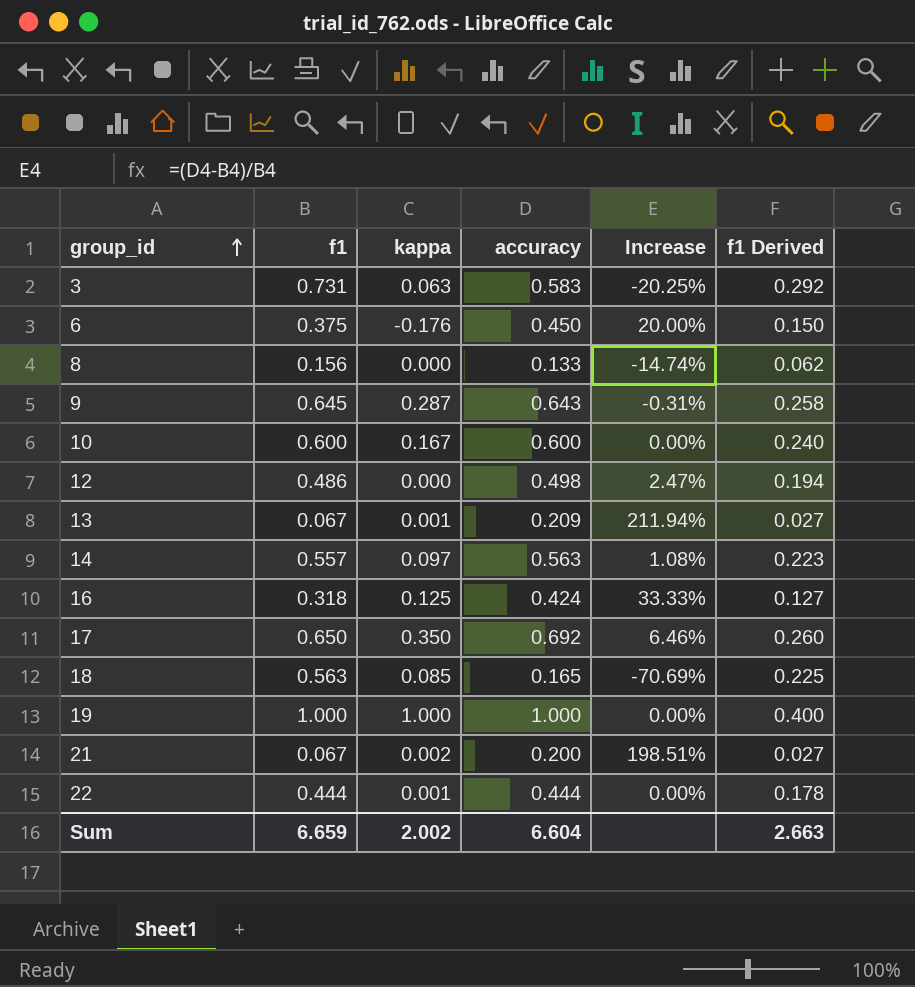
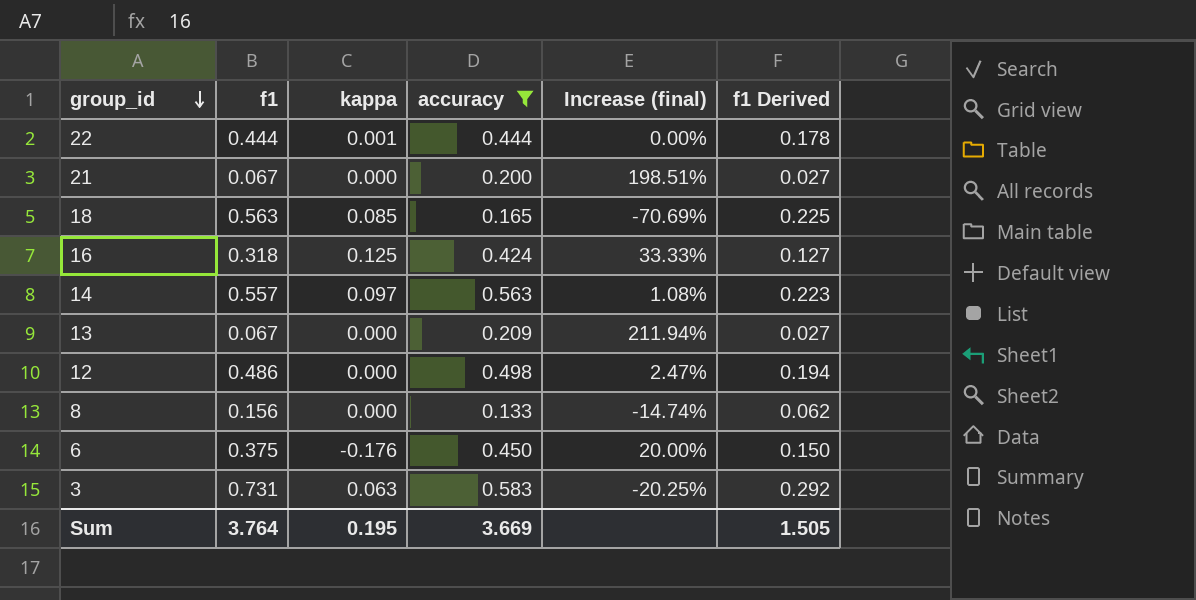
filter: none -> accuracy <= 0.583
row order: group_id ascending -> group_id descending
column name: Increase -> Increase (final)
21 | kappa: 0.002 -> 0.000
13 | kappa: 0.001 -> 0.000
Sum | f1: 6.659 -> 3.764
Sum | kappa: 2.002 -> 0.195
Sum | accuracy: 6.604 -> 3.669
Sum | f1 Derived: 2.663 -> 1.505

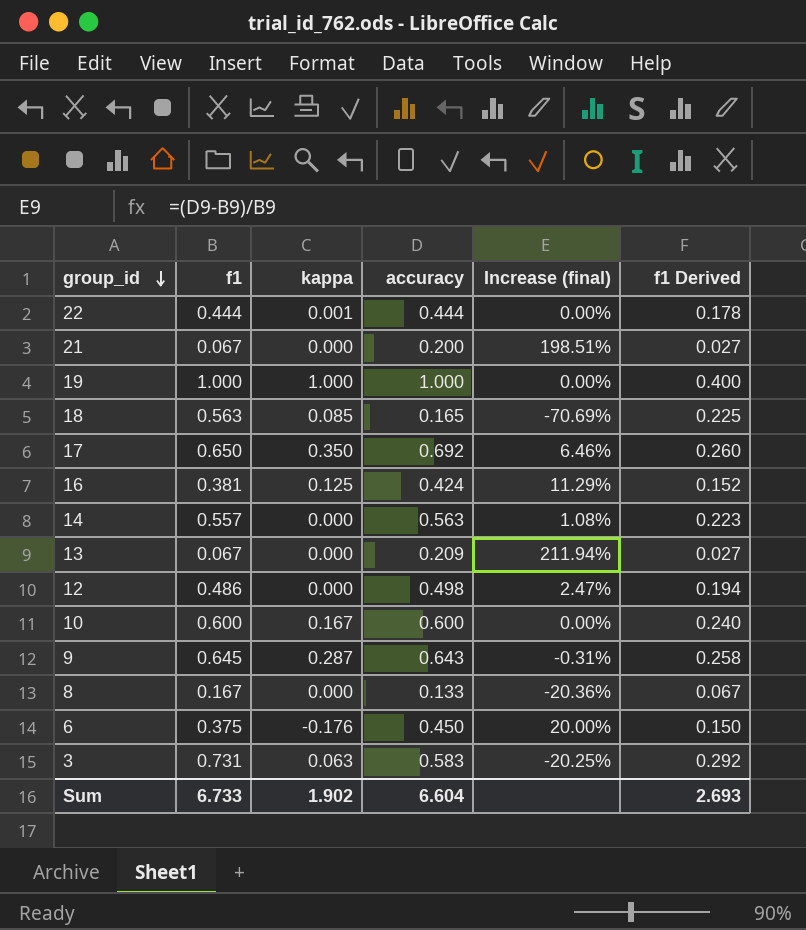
filter: accuracy <= 0.583 -> none
16 | f1: 0.318 -> 0.381
16 | Increase (final): 33.33% -> 11.29%
16 | f1 Derived: 0.127 -> 0.152
14 | kappa: 0.097 -> 0.000
8 | f1: 0.156 -> 0.167
8 | Increase (final): -14.74% -> -20.36%
8 | f1 Derived: 0.062 -> 0.067
Sum | f1: 3.764 -> 6.733
Sum | kappa: 0.195 -> 1.902
Sum | accuracy: 3.669 -> 6.604
Sum | f1 Derived: 1.505 -> 2.693

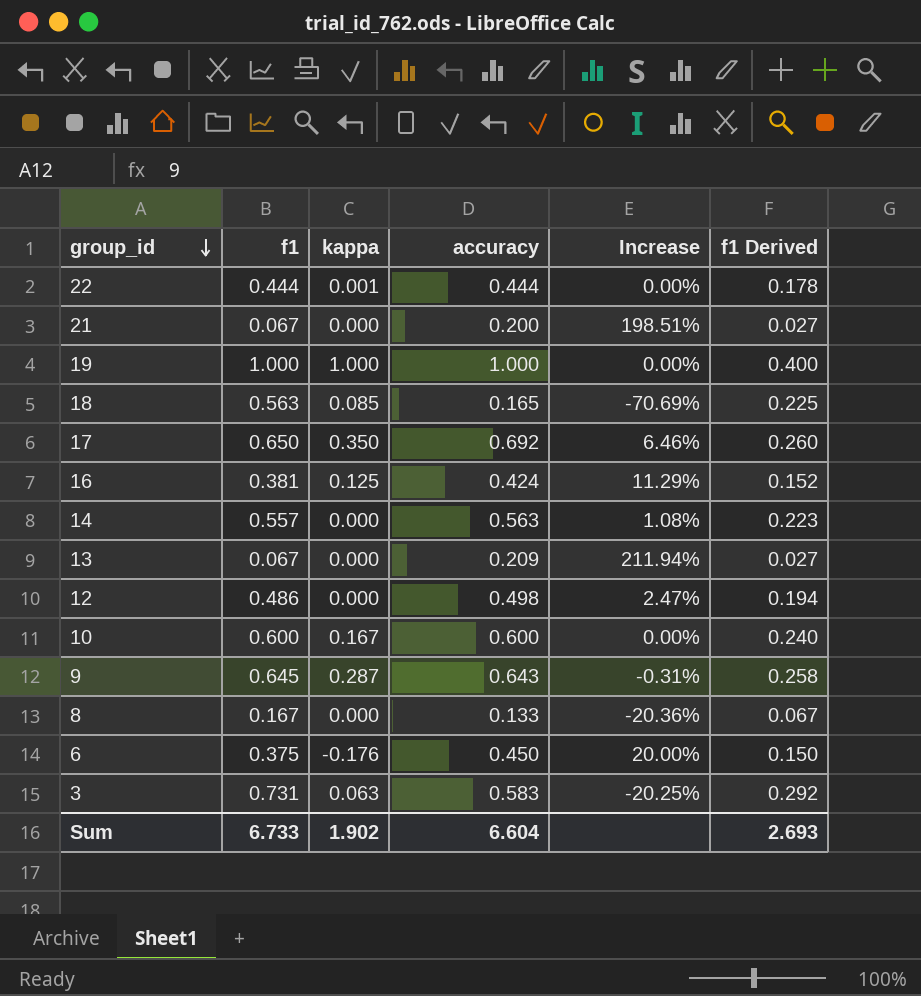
column name: Increase (final) -> Increase

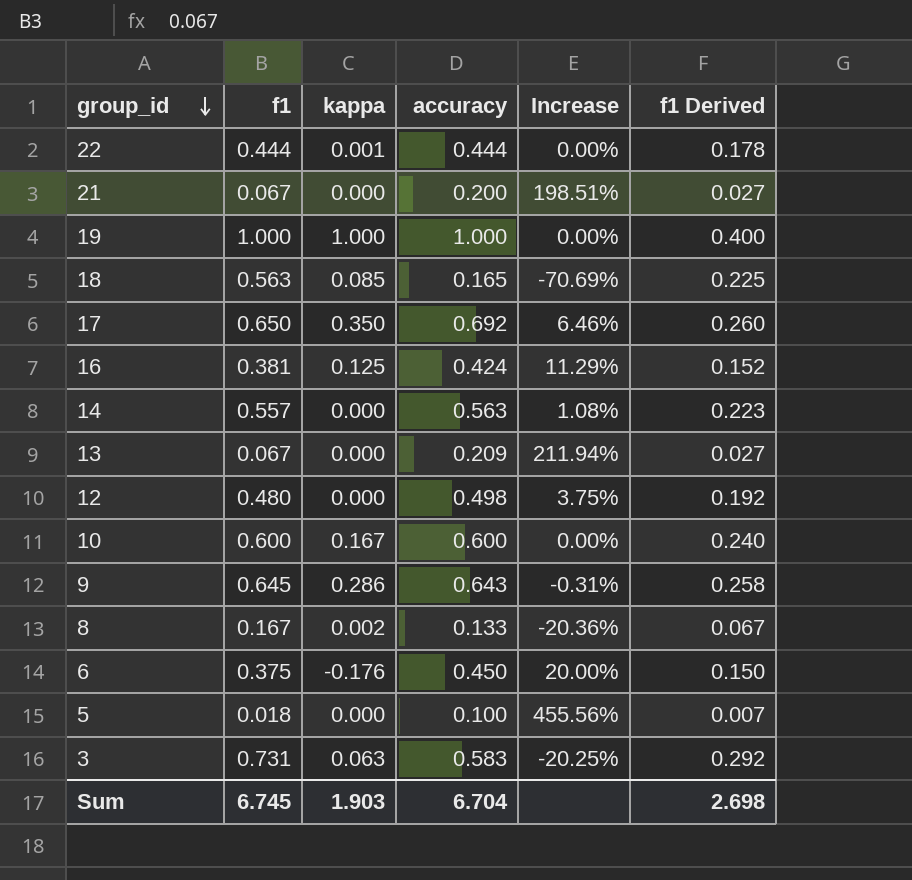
12 | f1: 0.486 -> 0.480
12 | Increase: 2.47% -> 3.75%
12 | f1 Derived: 0.194 -> 0.192
9 | kappa: 0.287 -> 0.286
8 | kappa: 0.000 -> 0.002
row 5: none -> 0.018 | 0.000 | 0.100 | 455.56% | 0.007
Sum | f1: 6.733 -> 6.745
Sum | kappa: 1.902 -> 1.903
Sum | accuracy: 6.604 -> 6.704
Sum | f1 Derived: 2.693 -> 2.698

